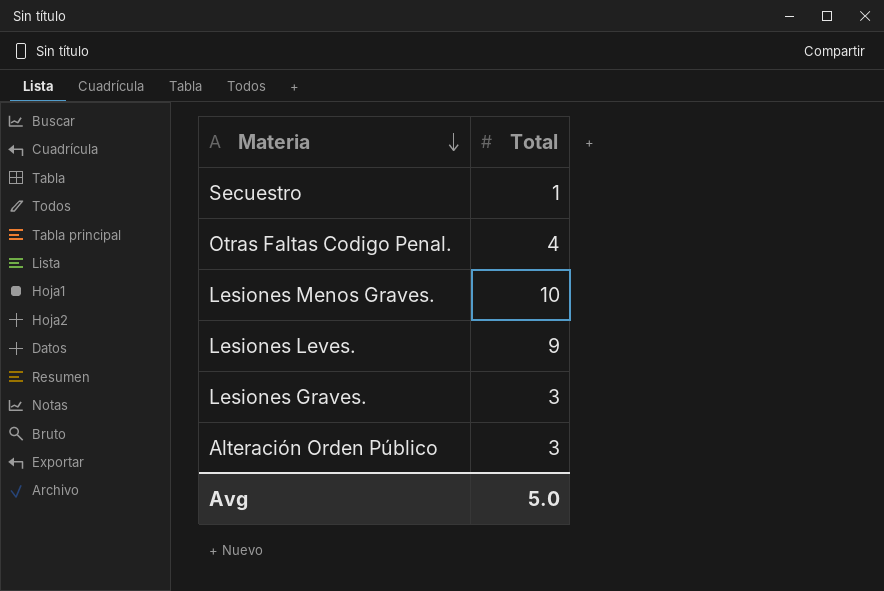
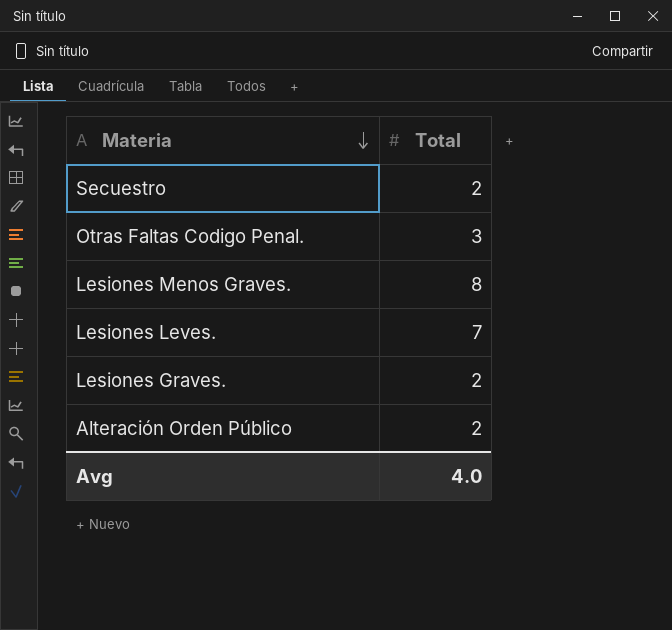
Secuestro | Total: 1 -> 2
Otras Faltas Codigo Penal. | Total: 4 -> 3
Lesiones Menos Graves. | Total: 10 -> 8
Lesiones Leves. | Total: 9 -> 7
Lesiones Graves. | Total: 3 -> 2
Alteración Orden Público | Total: 3 -> 2
Avg | Total: 5.0 -> 4.0

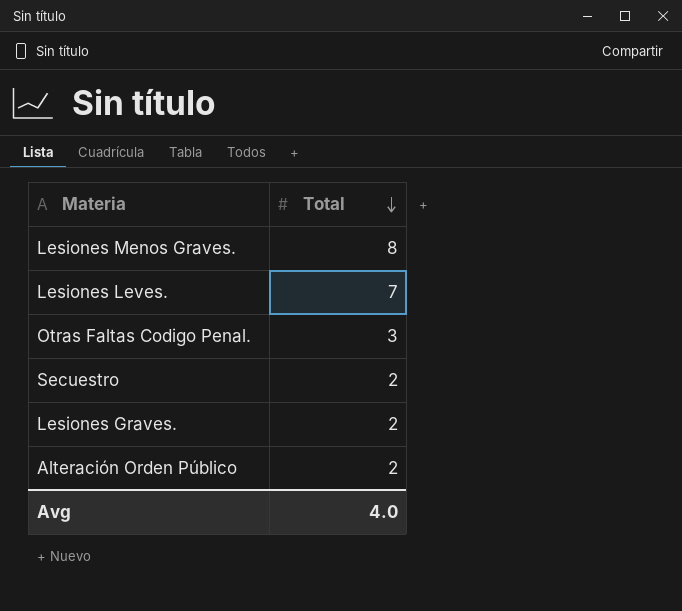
row order: Materia descending -> Total descending

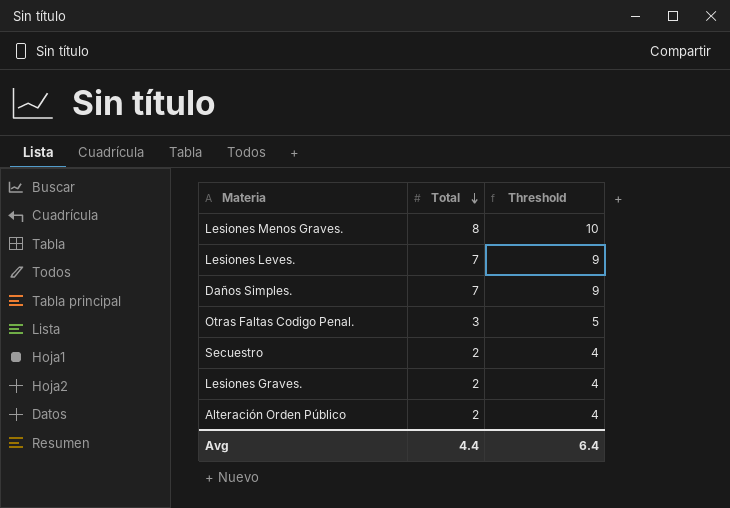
column Threshold | formula: none -> [Total] + 2
row Daños Simples.: none -> 7 | 9
Avg | Total: 4.0 -> 4.4

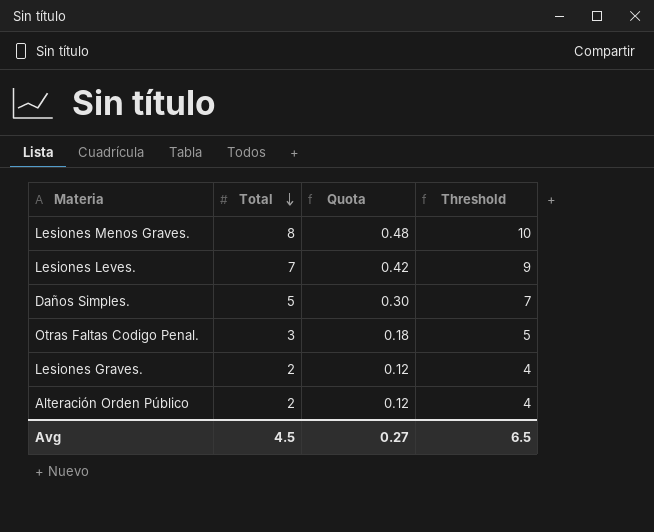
column Quota | formula: none -> [Total] * 0.06
row Secuestro: 2 | 4 -> none
Daños Simples. | Total: 7 -> 5
Daños Simples. | Threshold: 9 -> 7
Avg | Total: 4.4 -> 4.5
Avg | Threshold: 6.4 -> 6.5

